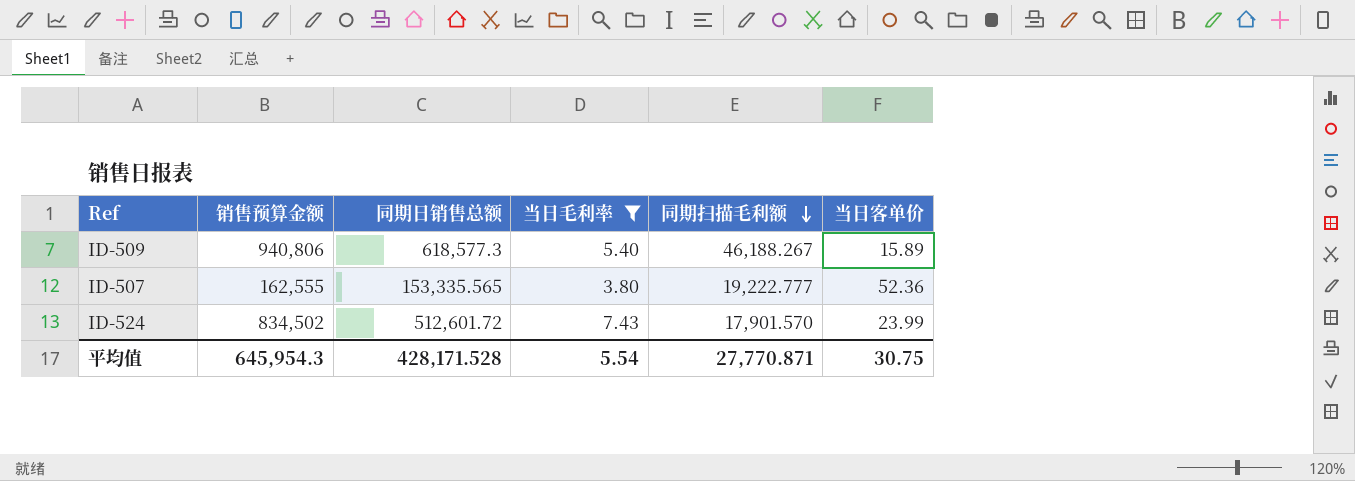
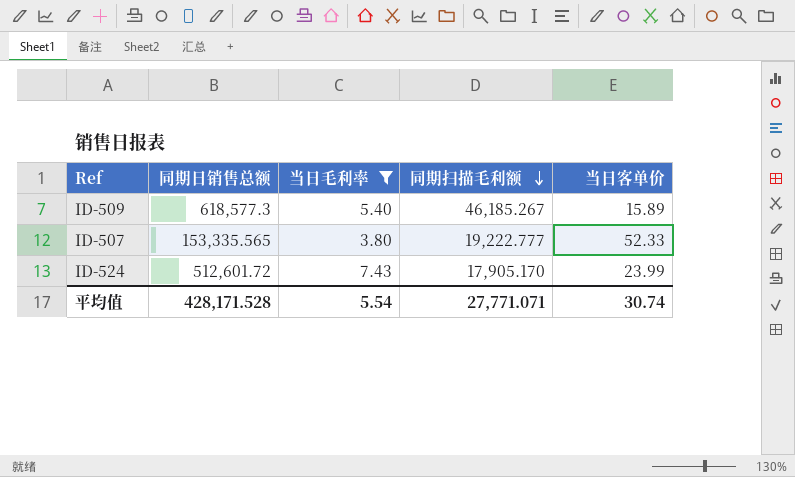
column 销售预算金额 | position: 2 -> none
ID-509 | 同期扫描毛利额: 46,188.267 -> 46,185.267
ID-507 | 当日客单价: 52.36 -> 52.33
ID-524 | 同期扫描毛利额: 17,901.570 -> 17,905.170
平均值 | 同期扫描毛利额: 27,770.871 -> 27,771.071
平均值 | 当日客单价: 30.75 -> 30.74

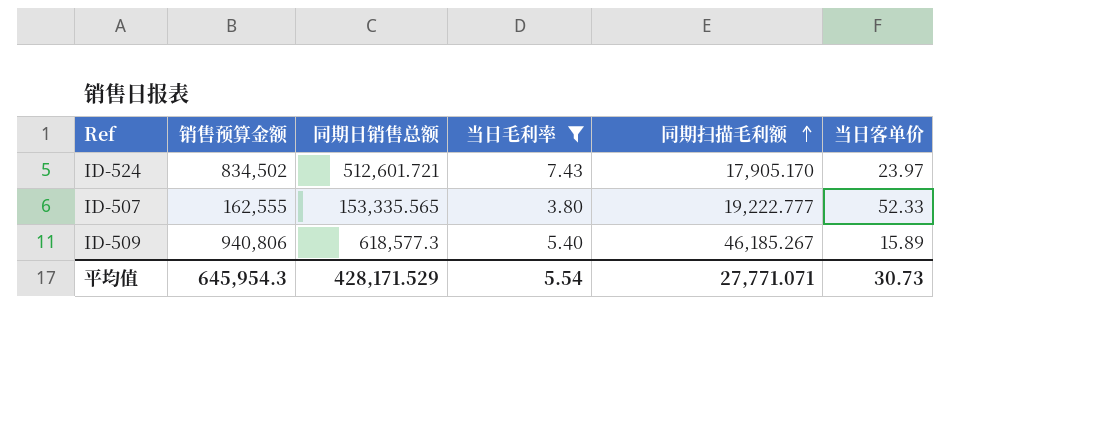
row order: 同期扫描毛利额 descending -> 同期扫描毛利额 ascending
column 销售预算金额 | position: none -> 2
ID-524 | 同期日销售总额: 512,601.72 -> 512,601.721
ID-524 | 当日客单价: 23.99 -> 23.97
平均值 | 同期日销售总额: 428,171.528 -> 428,171.529
平均值 | 当日客单价: 30.74 -> 30.73

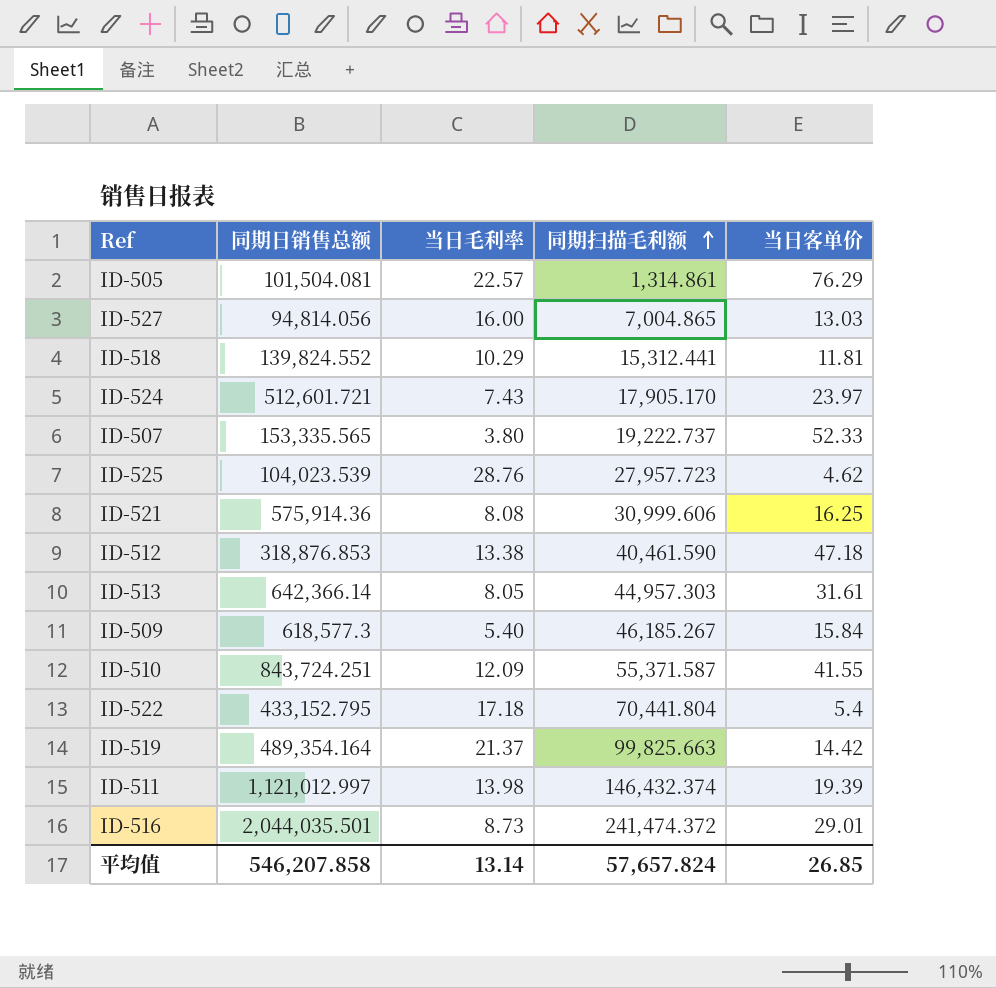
filter: 当日毛利率 <= 7.43 -> none
column 销售预算金额 | position: 2 -> none
ID-507 | 同期扫描毛利额: 19,222.777 -> 19,222.737
ID-509 | 当日客单价: 15.89 -> 15.84
平均值 | 同期日销售总额: 428,171.529 -> 546,207.858
平均值 | 当日毛利率: 5.54 -> 13.14
平均值 | 同期扫描毛利额: 27,771.071 -> 57,657.824
平均值 | 当日客单价: 30.73 -> 26.85

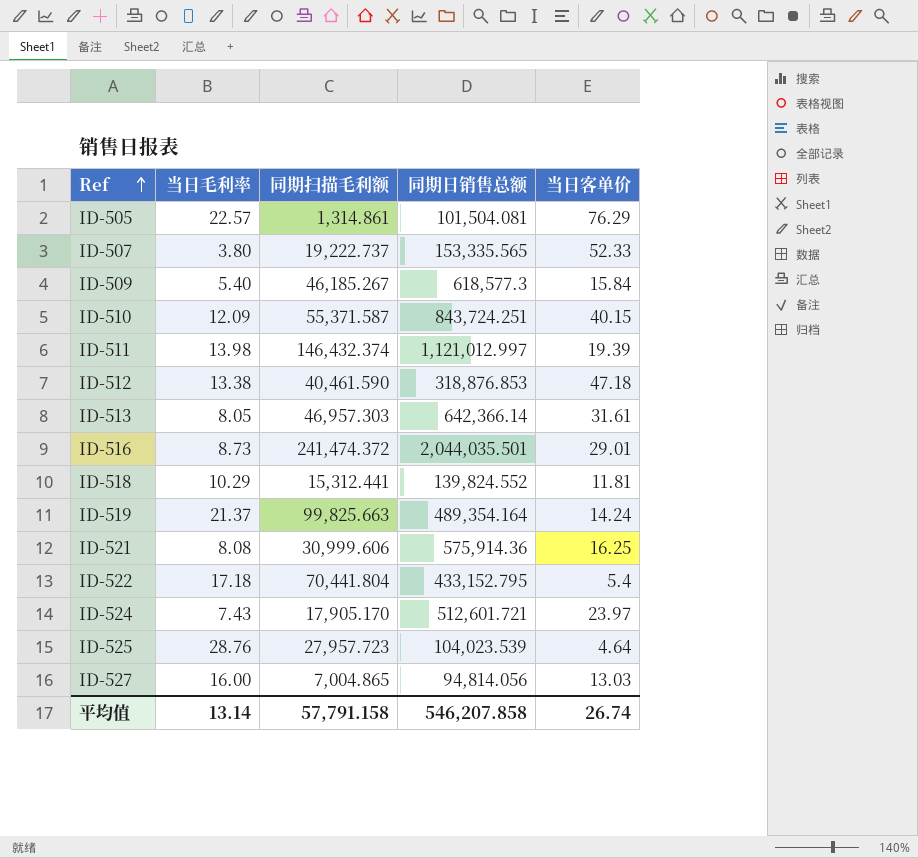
row order: 同期扫描毛利额 ascending -> Ref ascending
column 同期日销售总额 | position: 2 -> 4
ID-510 | 当日客单价: 41.55 -> 40.15
ID-513 | 同期扫描毛利额: 44,957.303 -> 46,957.303
ID-519 | 当日客单价: 14.42 -> 14.24
ID-525 | 当日客单价: 4.62 -> 4.64
平均值 | 同期扫描毛利额: 57,657.824 -> 57,791.158
平均值 | 当日客单价: 26.85 -> 26.74

